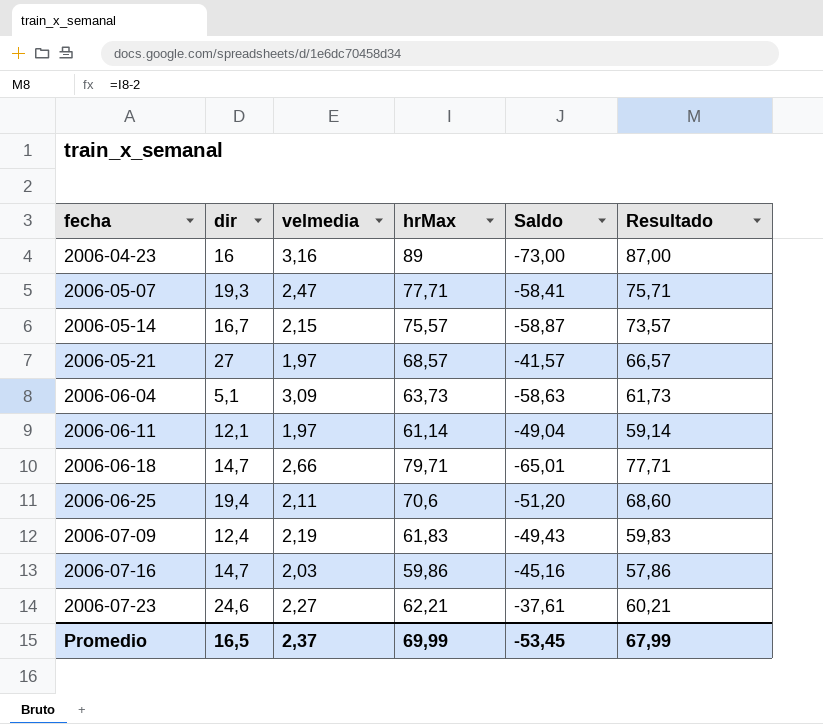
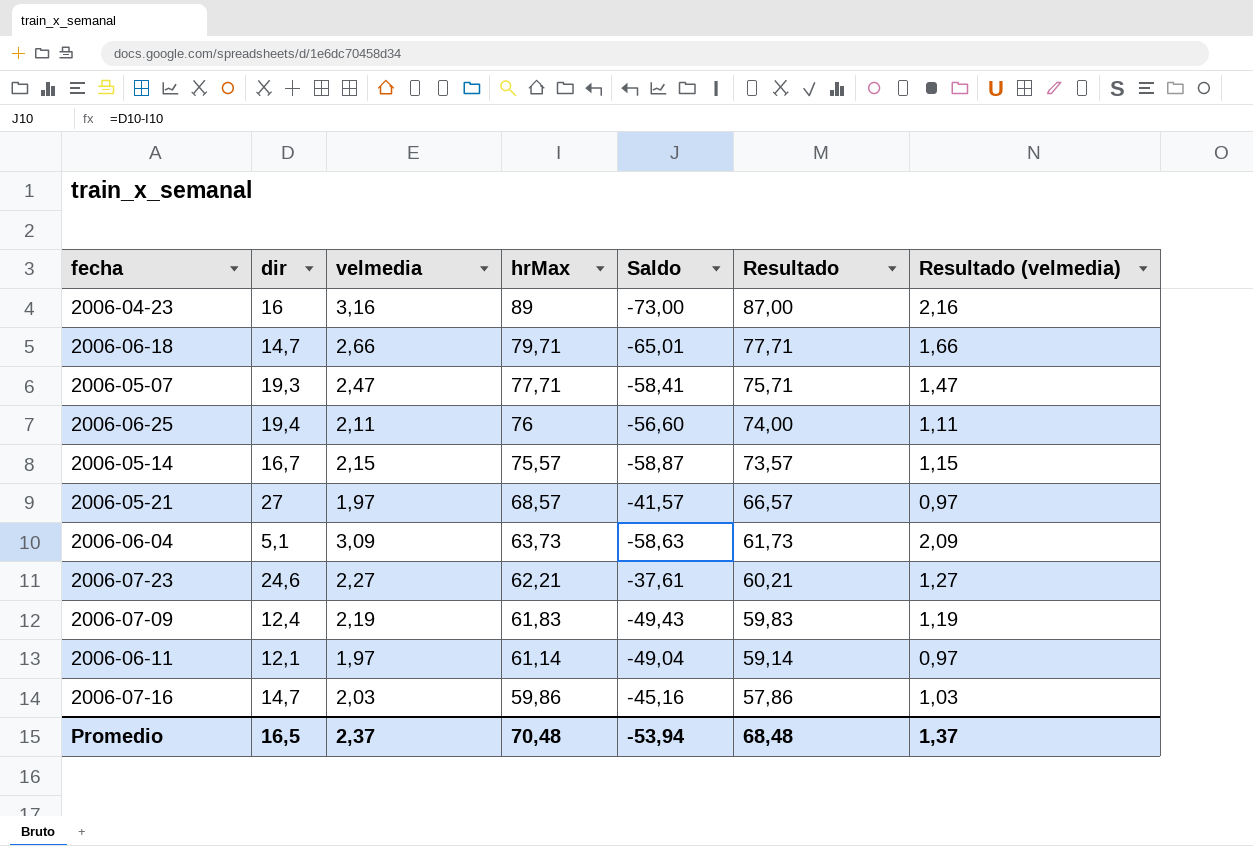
row order: fecha ascending -> hrMax descending
column Resultado (velmedia) | formula: none -> [velmedia] - 1
2006-06-25 | hrMax: 70,6 -> 76
2006-06-25 | Saldo: -51,20 -> -56,60
2006-06-25 | Resultado: 68,60 -> 74,00
Promedio | hrMax: 69,99 -> 70,48
Promedio | Saldo: -53,45 -> -53,94
Promedio | Resultado: 67,99 -> 68,48

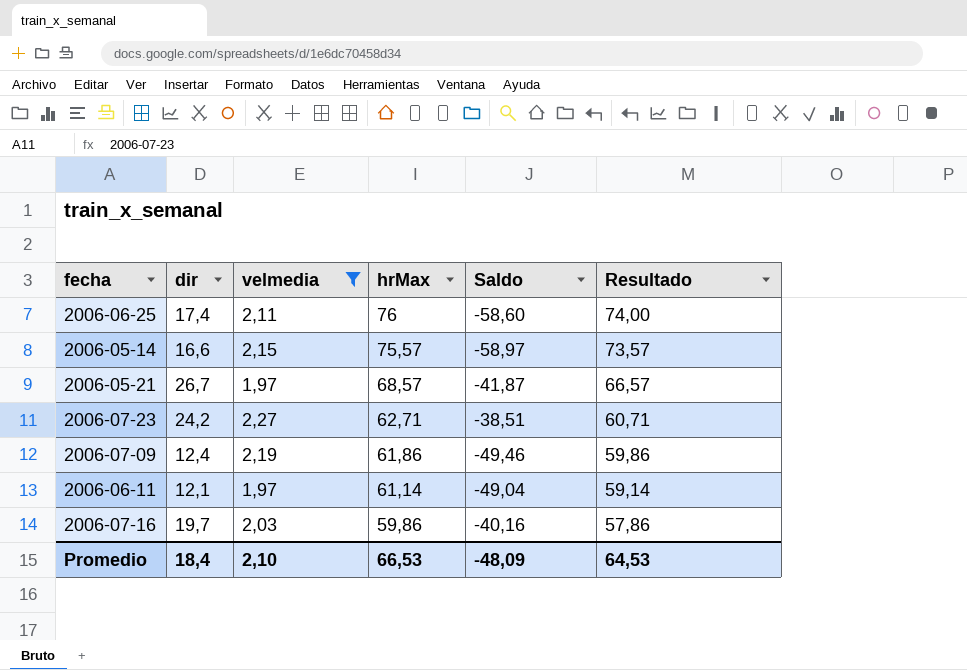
filter: none -> velmedia <= 2,27
column Resultado (velmedia) | formula: [velmedia] - 1 -> none
2006-06-25 | dir: 19,4 -> 17,4
2006-06-25 | Saldo: -56,60 -> -58,60
2006-05-14 | dir: 16,7 -> 16,6
2006-05-14 | Saldo: -58,87 -> -58,97
2006-05-21 | dir: 27 -> 26,7
2006-05-21 | Saldo: -41,57 -> -41,87
2006-07-23 | dir: 24,6 -> 24,2
2006-07-23 | hrMax: 62,21 -> 62,71
2006-07-23 | Saldo: -37,61 -> -38,51
2006-07-23 | Resultado: 60,21 -> 60,71
2006-07-09 | hrMax: 61,83 -> 61,86
2006-07-09 | Saldo: -49,43 -> -49,46
2006-07-09 | Resultado: 59,83 -> 59,86
2006-07-16 | dir: 14,7 -> 19,7
2006-07-16 | Saldo: -45,16 -> -40,16
Promedio | dir: 16,5 -> 18,4
Promedio | velmedia: 2,37 -> 2,10
Promedio | hrMax: 70,48 -> 66,53
Promedio | Saldo: -53,94 -> -48,09
Promedio | Resultado: 68,48 -> 64,53

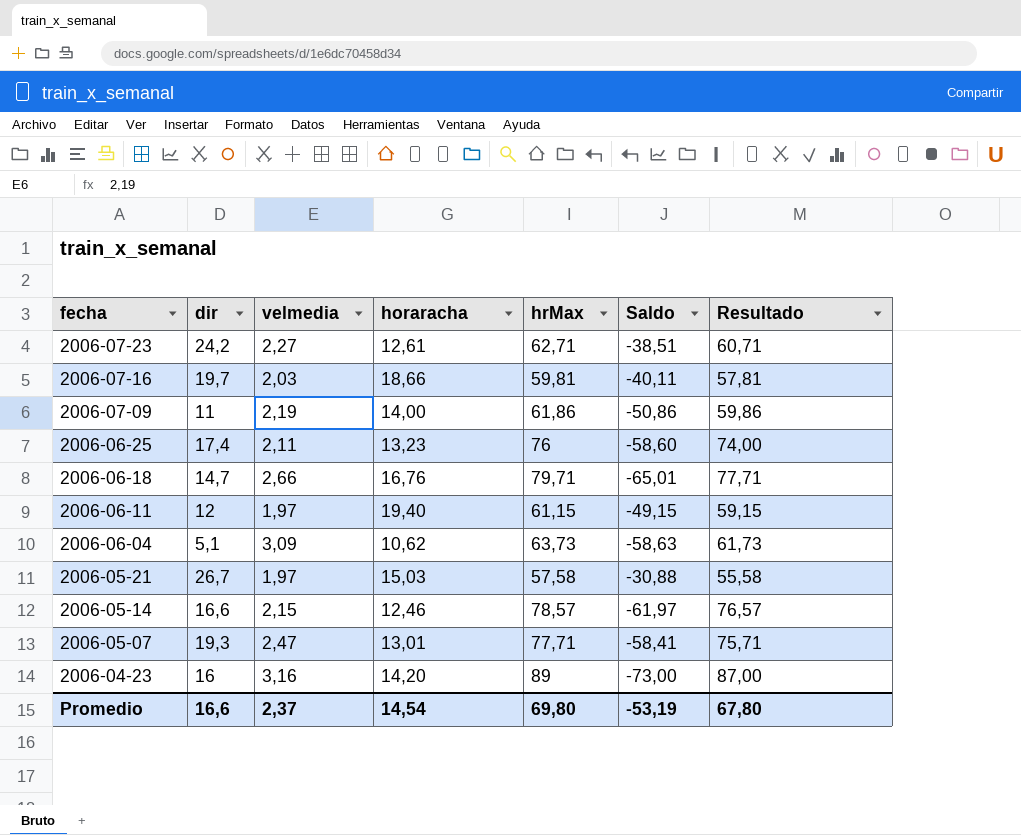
filter: velmedia <= 2,27 -> none
row order: hrMax descending -> fecha descending
column horaracha | position: none -> 4
2006-07-16 | hrMax: 59,86 -> 59,81
2006-07-16 | Saldo: -40,16 -> -40,11
2006-07-16 | Resultado: 57,86 -> 57,81
2006-07-09 | dir: 12,4 -> 11
2006-07-09 | Saldo: -49,46 -> -50,86
2006-06-11 | dir: 12,1 -> 12
2006-06-11 | hrMax: 61,14 -> 61,15
2006-06-11 | Saldo: -49,04 -> -49,15
2006-06-11 | Resultado: 59,14 -> 59,15
2006-05-21 | hrMax: 68,57 -> 57,58
2006-05-21 | Saldo: -41,87 -> -30,88
2006-05-21 | Resultado: 66,57 -> 55,58
2006-05-14 | hrMax: 75,57 -> 78,57
2006-05-14 | Saldo: -58,97 -> -61,97
2006-05-14 | Resultado: 73,57 -> 76,57
Promedio | dir: 18,4 -> 16,6
Promedio | velmedia: 2,10 -> 2,37
Promedio | hrMax: 66,53 -> 69,80
Promedio | Saldo: -48,09 -> -53,19
Promedio | Resultado: 64,53 -> 67,80

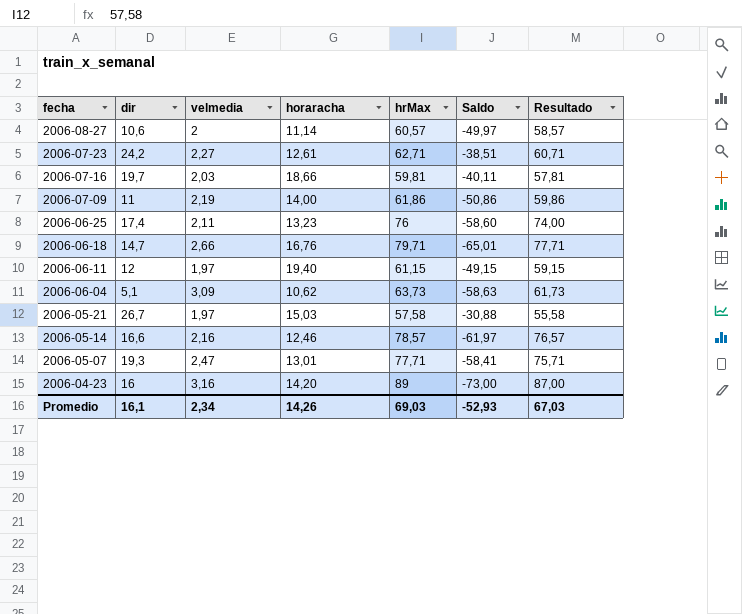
row 2006-08-27: none -> 10,6 | 2 | 11,14 | 60,57 | -49,97 | 58,57
2006-05-14 | velmedia: 2,15 -> 2,16
Promedio | dir: 16,6 -> 16,1
Promedio | velmedia: 2,37 -> 2,34
Promedio | horaracha: 14,54 -> 14,26
Promedio | hrMax: 69,80 -> 69,03
Promedio | Saldo: -53,19 -> -52,93
Promedio | Resultado: 67,80 -> 67,03

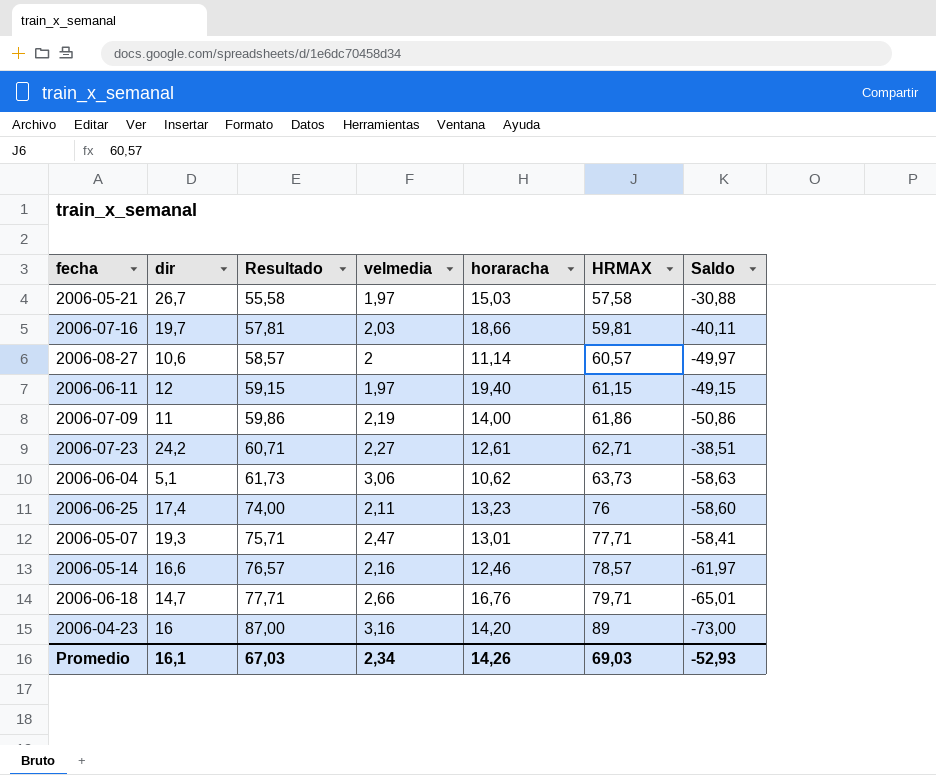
row order: fecha descending -> Resultado ascending
column Resultado | position: 7 -> 3
column name: hrMax -> HRMAX
2006-06-04 | velmedia: 3,09 -> 3,06

